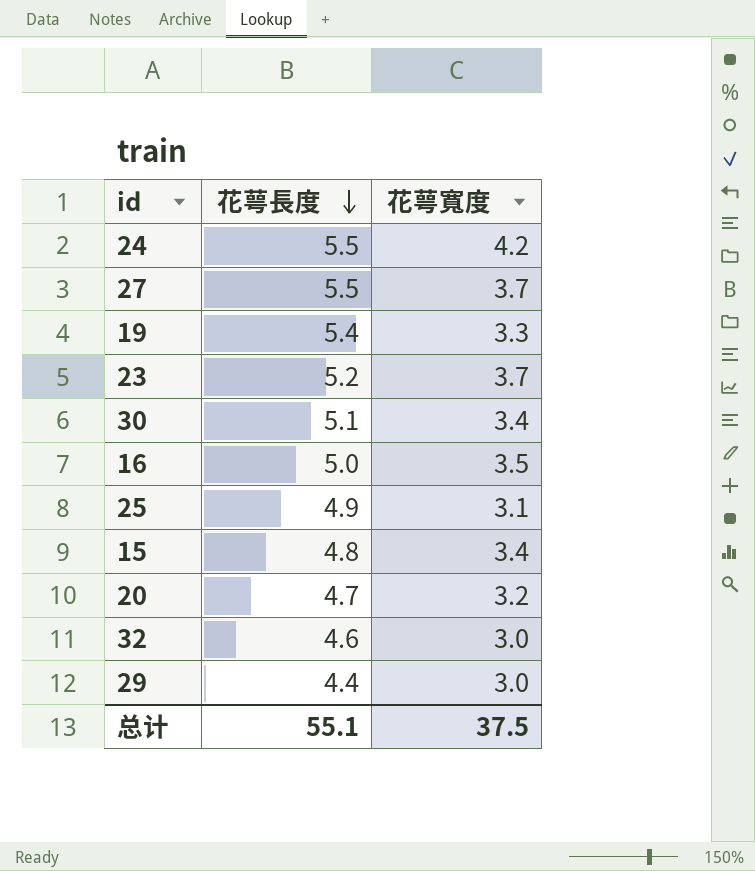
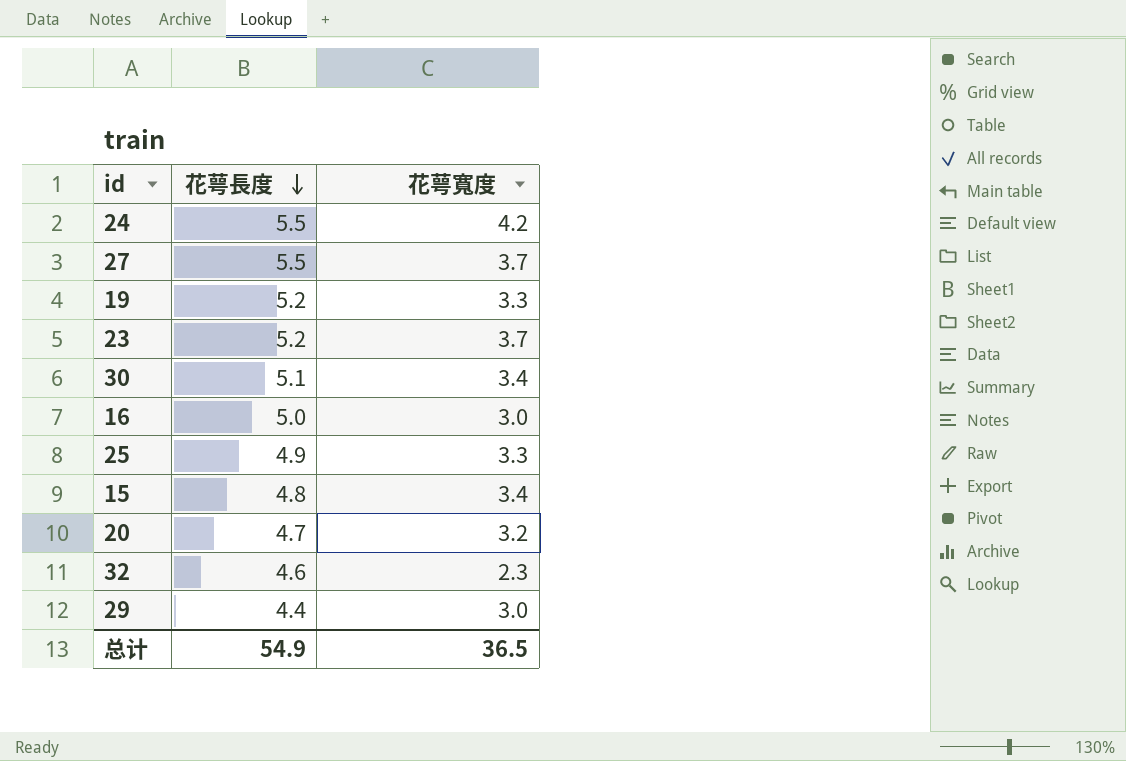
19 | 花萼長度: 5.4 -> 5.2
16 | 花萼寬度: 3.5 -> 3.0
25 | 花萼寬度: 3.1 -> 3.3
32 | 花萼寬度: 3.0 -> 2.3
总计 | 花萼長度: 55.1 -> 54.9
总计 | 花萼寬度: 37.5 -> 36.5

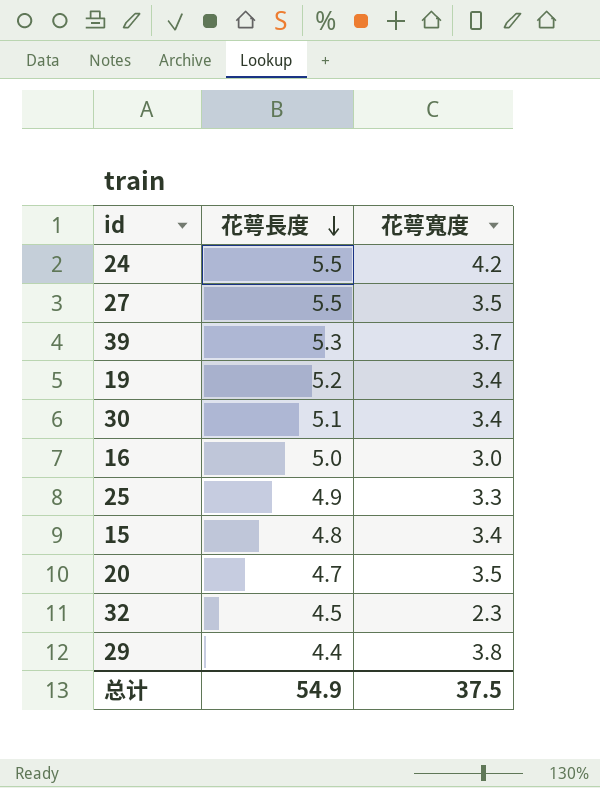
row 23: 5.2 | 3.7 -> none
27 | 花萼寬度: 3.7 -> 3.5
row 39: none -> 5.3 | 3.7
19 | 花萼寬度: 3.3 -> 3.4
20 | 花萼寬度: 3.2 -> 3.5
32 | 花萼長度: 4.6 -> 4.5
29 | 花萼寬度: 3.0 -> 3.8
总计 | 花萼寬度: 36.5 -> 37.5

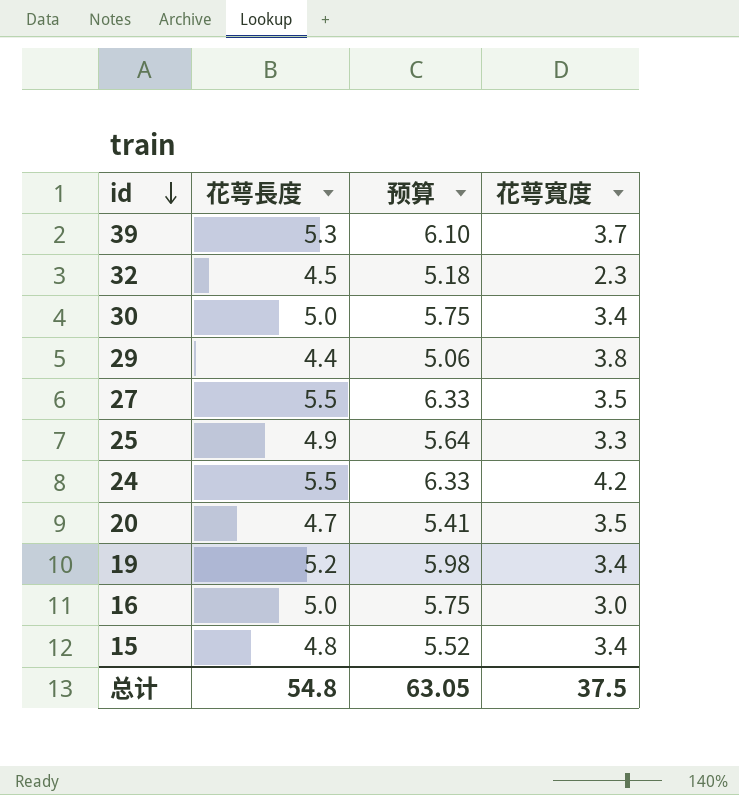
row order: 花萼長度 descending -> id descending
column 预算 | formula: none -> [花萼長度] * 1.15
30 | 花萼長度: 5.1 -> 5.0
总计 | 花萼長度: 54.9 -> 54.8

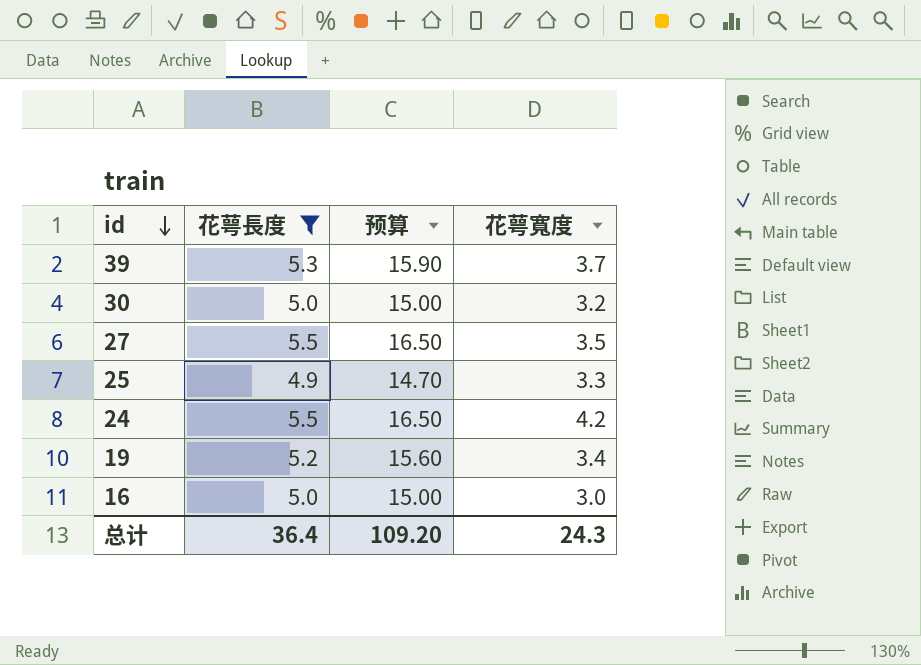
filter: none -> 花萼長度 >= 4.9
column 预算 | formula: [花萼長度] * 1.15 -> [花萼長度] * 3
30 | 花萼寬度: 3.4 -> 3.2
总计 | 花萼長度: 54.8 -> 36.4
总计 | 预算: 63.05 -> 109.20
总计 | 花萼寬度: 37.5 -> 24.3

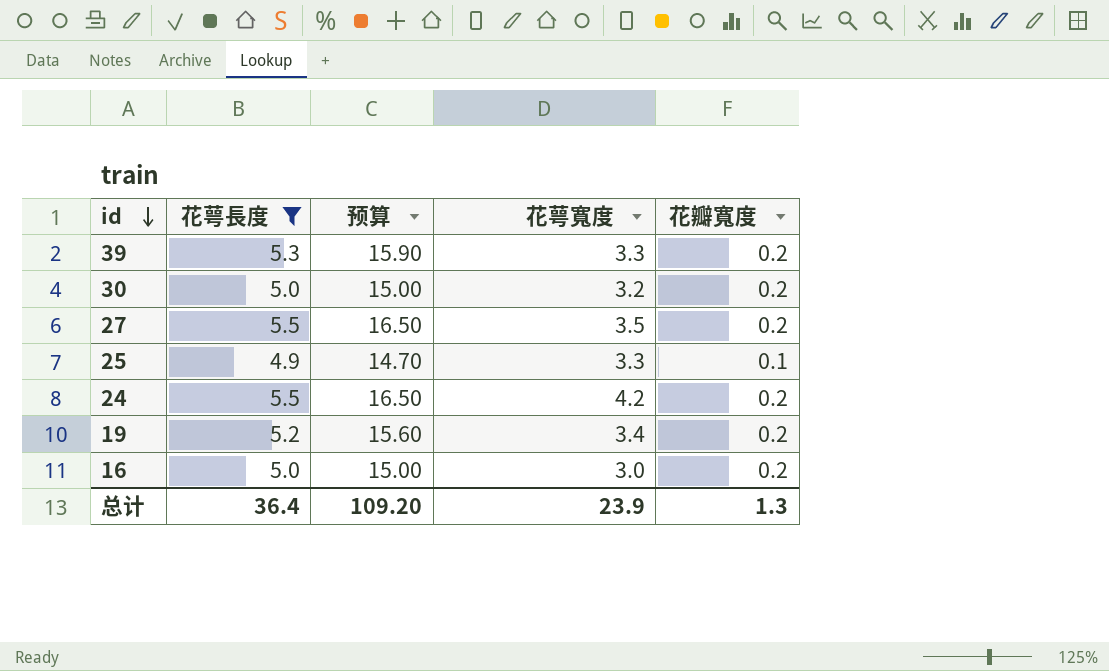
column 花瓣寬度 | position: none -> 5
39 | 花萼寬度: 3.7 -> 3.3
总计 | 花萼寬度: 24.3 -> 23.9

